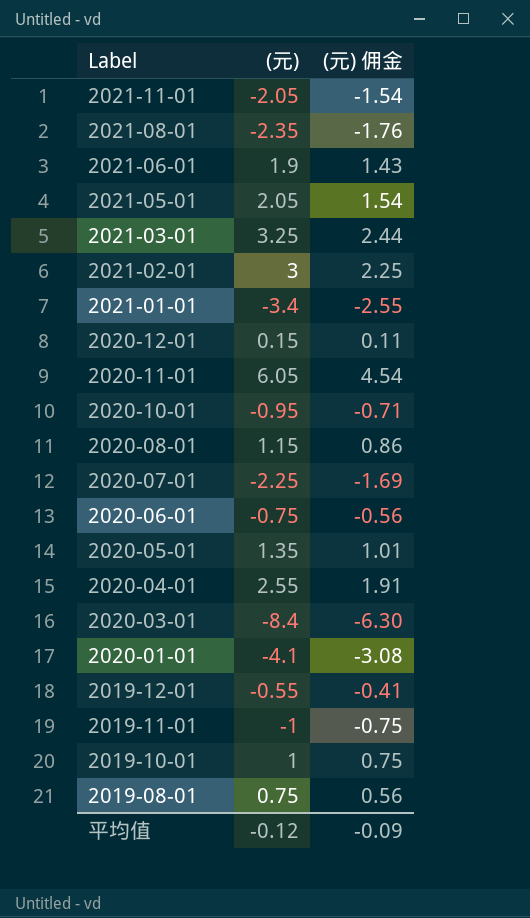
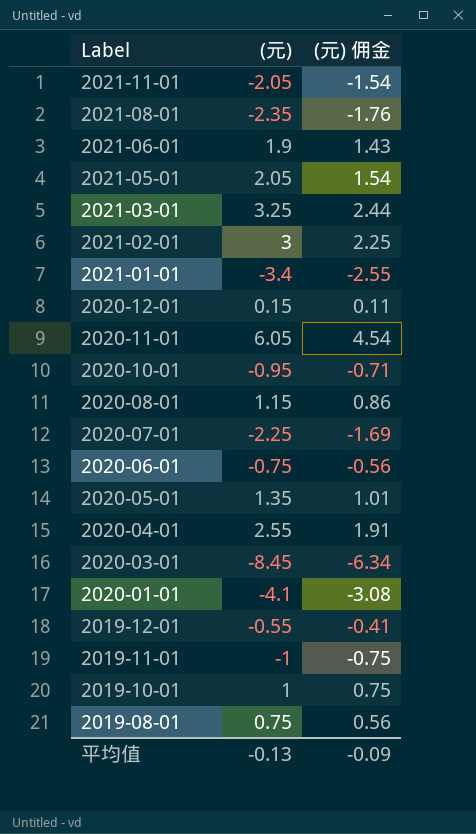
2020-03-01 | (元): -8.4 -> -8.45
2020-03-01 | (元) 佣金: -6.30 -> -6.34
平均值 | (元): -0.12 -> -0.13

